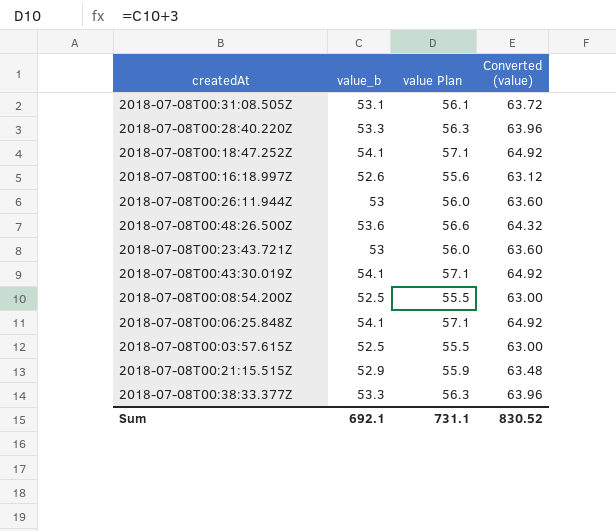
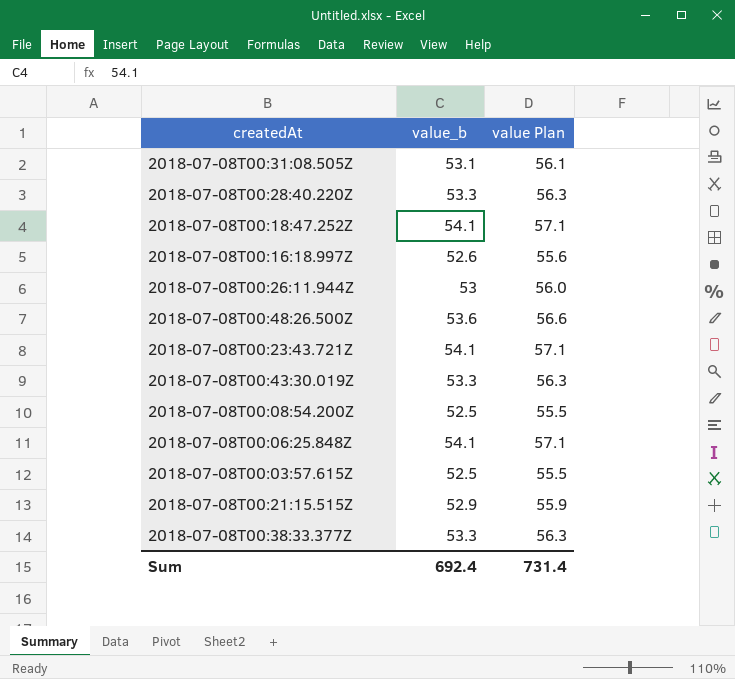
column Converted (value) | formula: [value_b] * 1.2 -> none
2018-07-08T00:23:43.721Z | value_b: 53 -> 54.1
2018-07-08T00:23:43.721Z | value Plan: 56.0 -> 57.1
2018-07-08T00:43:30.019Z | value_b: 54.1 -> 53.3
2018-07-08T00:43:30.019Z | value Plan: 57.1 -> 56.3
Sum | value_b: 692.1 -> 692.4
Sum | value Plan: 731.1 -> 731.4

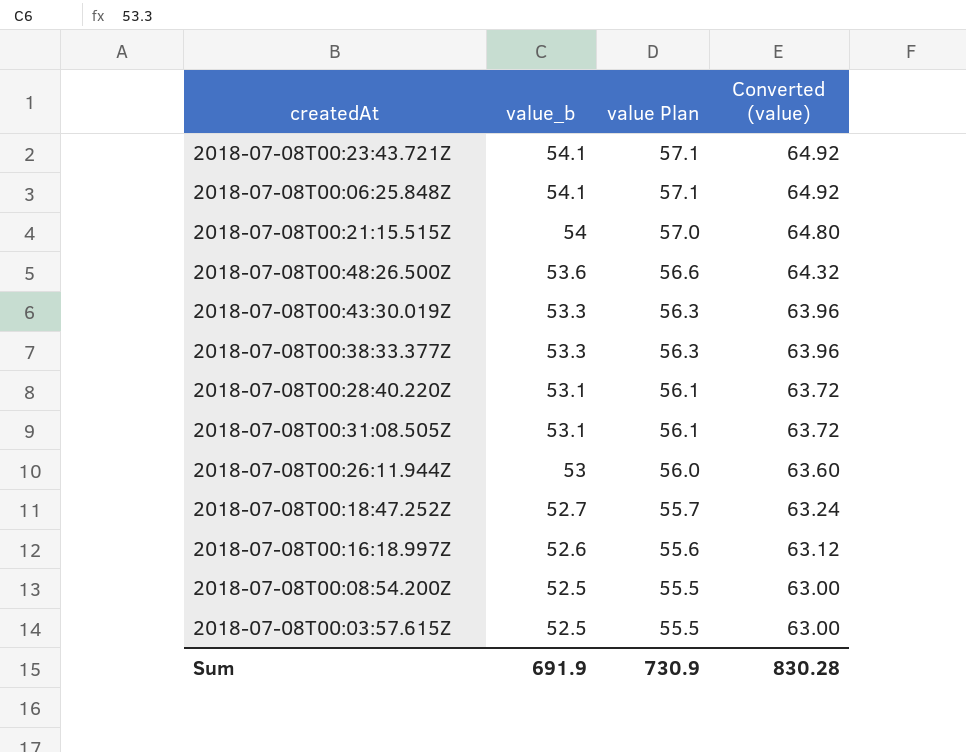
row order: none -> value_b descending
column Converted (value) | formula: none -> [value_b] * 1.2
2018-07-08T00:21:15.515Z | value_b: 52.9 -> 54
2018-07-08T00:21:15.515Z | value Plan: 55.9 -> 57.0
2018-07-08T00:28:40.220Z | value_b: 53.3 -> 53.1
2018-07-08T00:28:40.220Z | value Plan: 56.3 -> 56.1
2018-07-08T00:18:47.252Z | value_b: 54.1 -> 52.7
2018-07-08T00:18:47.252Z | value Plan: 57.1 -> 55.7
Sum | value_b: 692.4 -> 691.9
Sum | value Plan: 731.4 -> 730.9

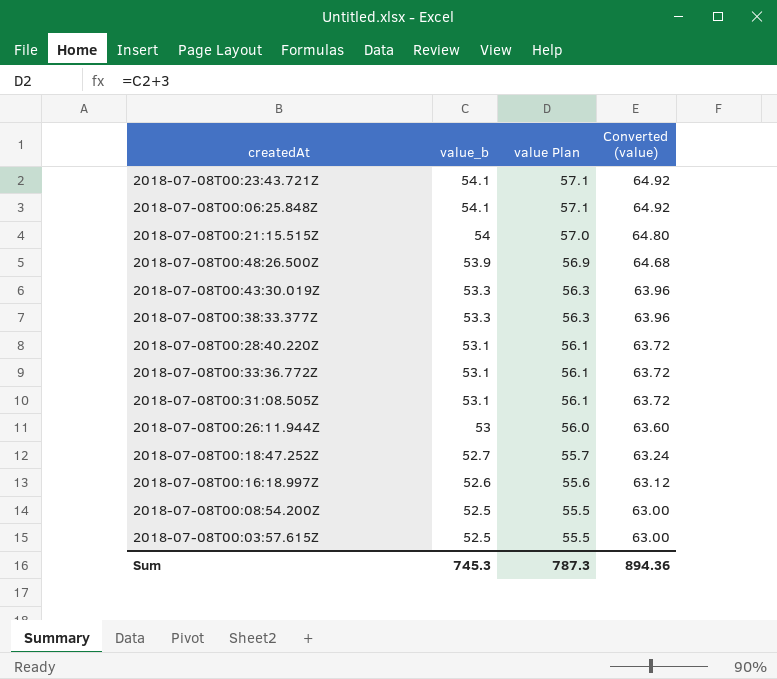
2018-07-08T00:48:26.500Z | value_b: 53.6 -> 53.9
2018-07-08T00:48:26.500Z | value Plan: 56.6 -> 56.9
2018-07-08T00:48:26.500Z | Converted (value): 64.32 -> 64.68
row 2018-07-08T00:33:36.772Z: none -> 53.1 | 56.1 | 63.72
Sum | value_b: 691.9 -> 745.3
Sum | value Plan: 730.9 -> 787.3
Sum | Converted (value): 830.28 -> 894.36

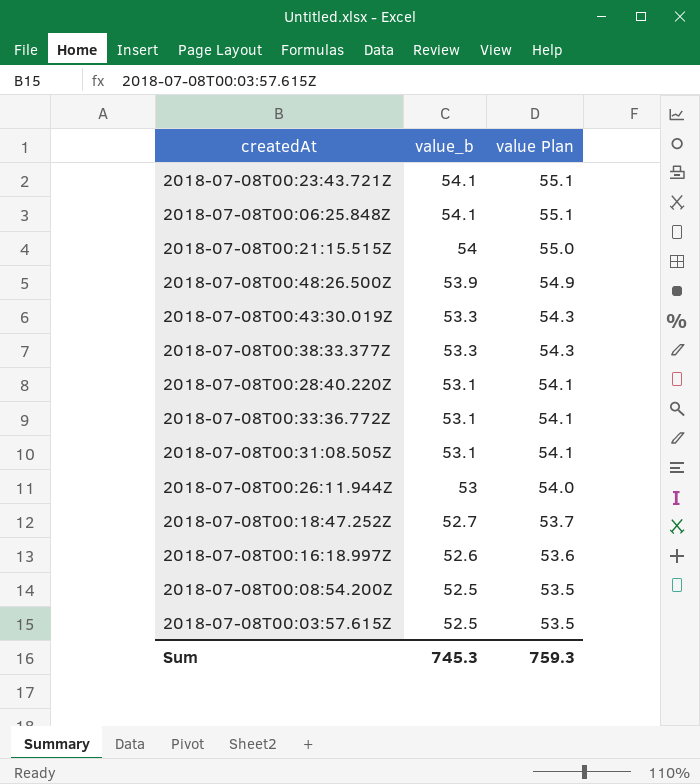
column Converted (value) | formula: [value_b] * 1.2 -> none
column value Plan | formula: [value_b] + 3 -> [value_b] + 1
Sum | value Plan: 787.3 -> 759.3

